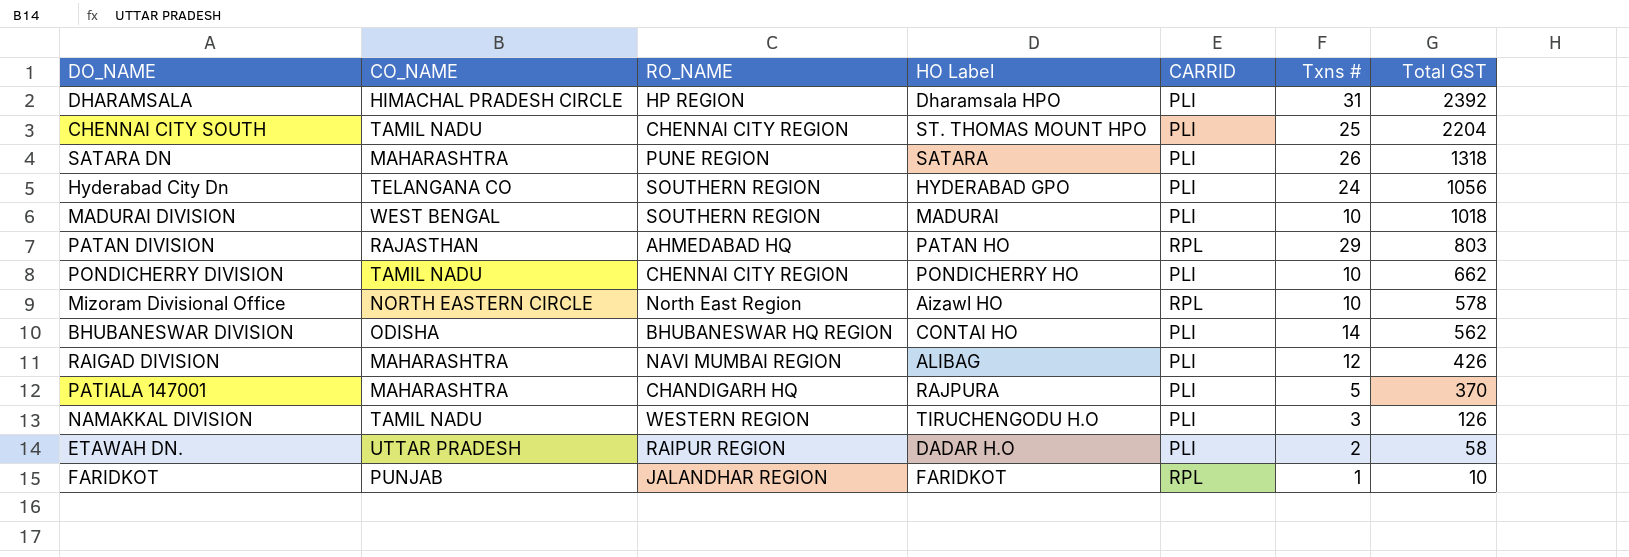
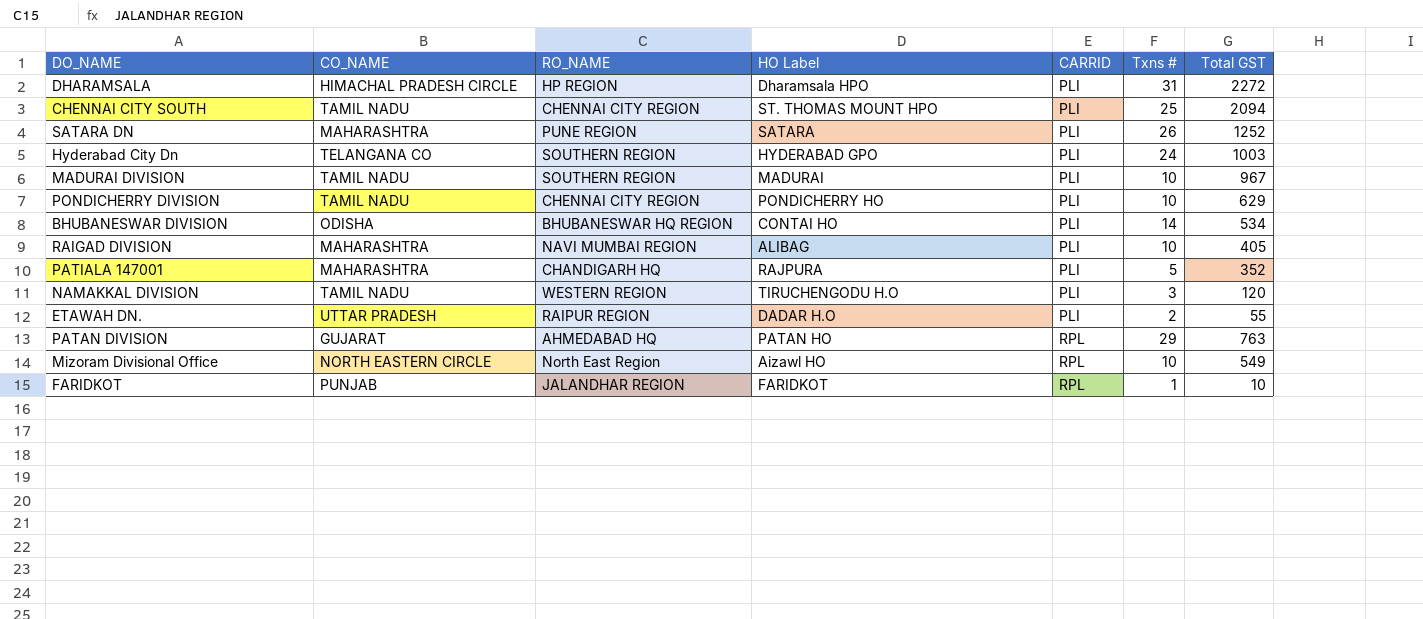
row order: Total GST descending -> CARRID ascending
DHARAMSALA | Total GST: 2392 -> 2272
CHENNAI CITY SOUTH | Total GST: 2204 -> 2094
SATARA DN | Total GST: 1318 -> 1252
Hyderabad City Dn | Total GST: 1056 -> 1003
MADURAI DIVISION | CO_NAME: WEST BENGAL -> TAMIL NADU
MADURAI DIVISION | Total GST: 1018 -> 967
PONDICHERRY DIVISION | Total GST: 662 -> 629
BHUBANESWAR DIVISION | Total GST: 562 -> 534
RAIGAD DIVISION | Txns #: 12 -> 10
RAIGAD DIVISION | Total GST: 426 -> 405
PATIALA 147001 | Total GST: 370 -> 352
NAMAKKAL DIVISION | Total GST: 126 -> 120
ETAWAH DN. | Total GST: 58 -> 55
PATAN DIVISION | CO_NAME: RAJASTHAN -> GUJARAT
PATAN DIVISION | Total GST: 803 -> 763
Mizoram Divisional Office | Total GST: 578 -> 549

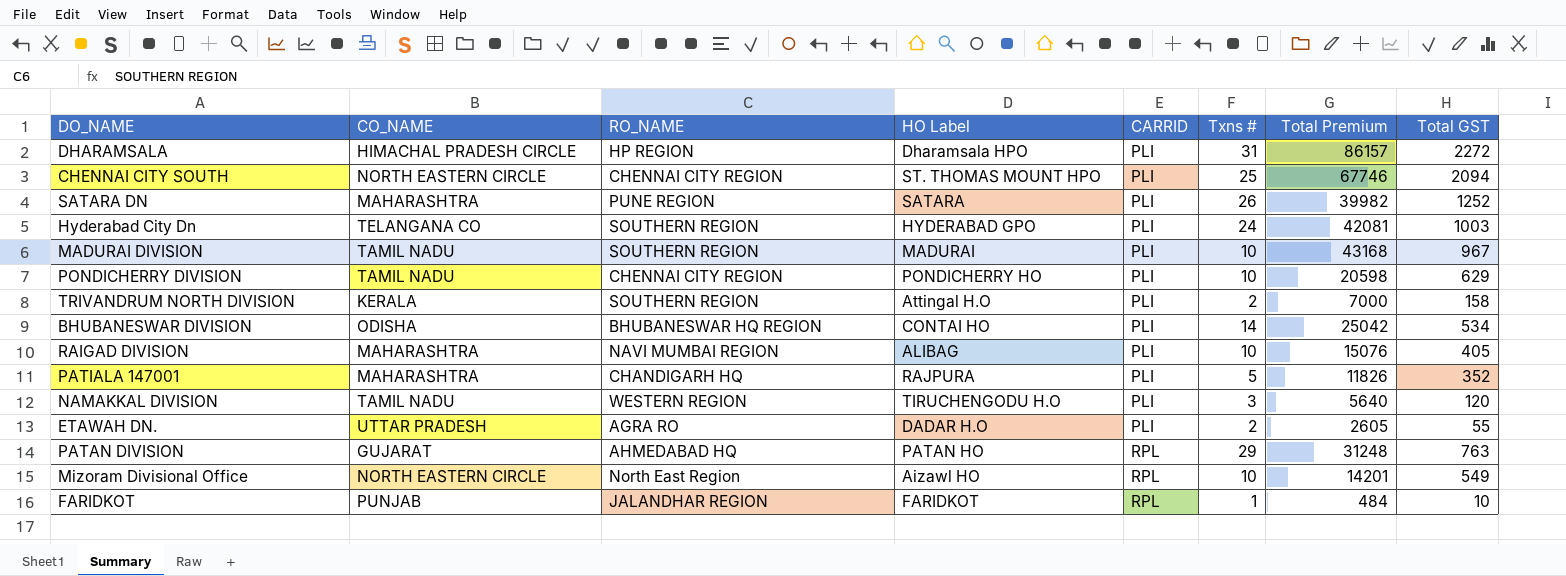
column Total Premium | position: none -> 7
CHENNAI CITY SOUTH | CO_NAME: TAMIL NADU -> NORTH EASTERN CIRCLE
row TRIVANDRUM NORTH DIVISION: none -> KERALA | SOUTHERN REGION | Attingal H.O | PLI | 2 | 7000 | 158
ETAWAH DN. | RO_NAME: RAIPUR REGION -> AGRA RO

